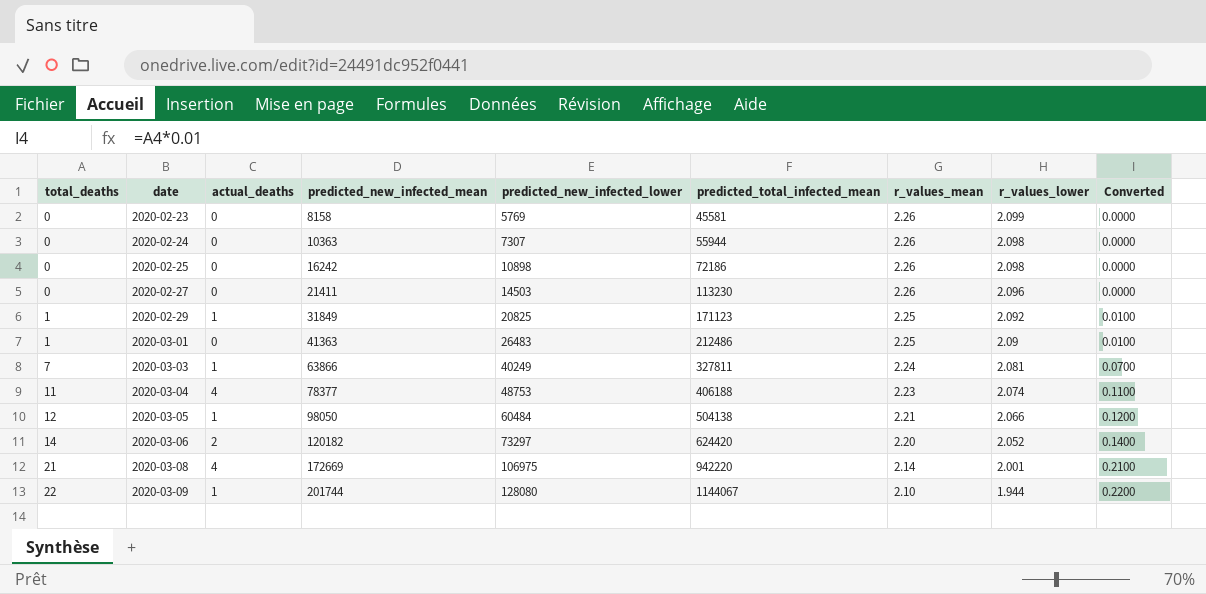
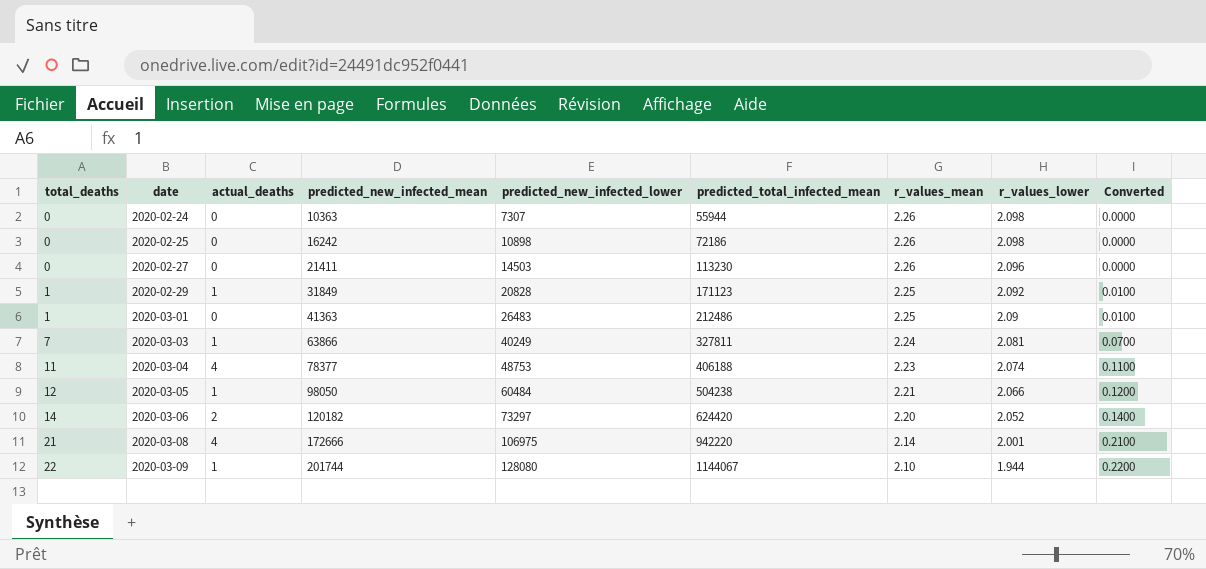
row 2020-02-23: 0 | 0 | 8158 | 5769 | 45581 | 2.26 | 2.099 | 0.0000 -> none
2020-02-29 | predicted_new_infected_lower: 20825 -> 20828
2020-03-05 | predicted_total_infected_mean: 504138 -> 504238
2020-03-08 | predicted_new_infected_mean: 172669 -> 172666

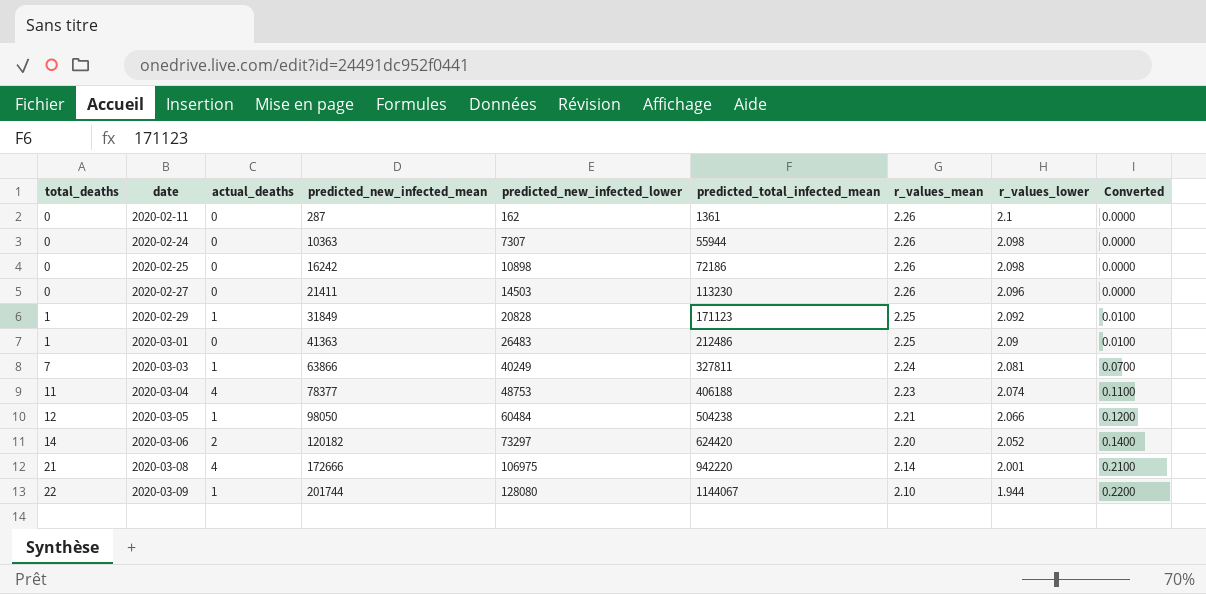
row 2020-02-11: none -> 0 | 0 | 287 | 162 | 1361 | 2.26 | 2.1 | 0.0000

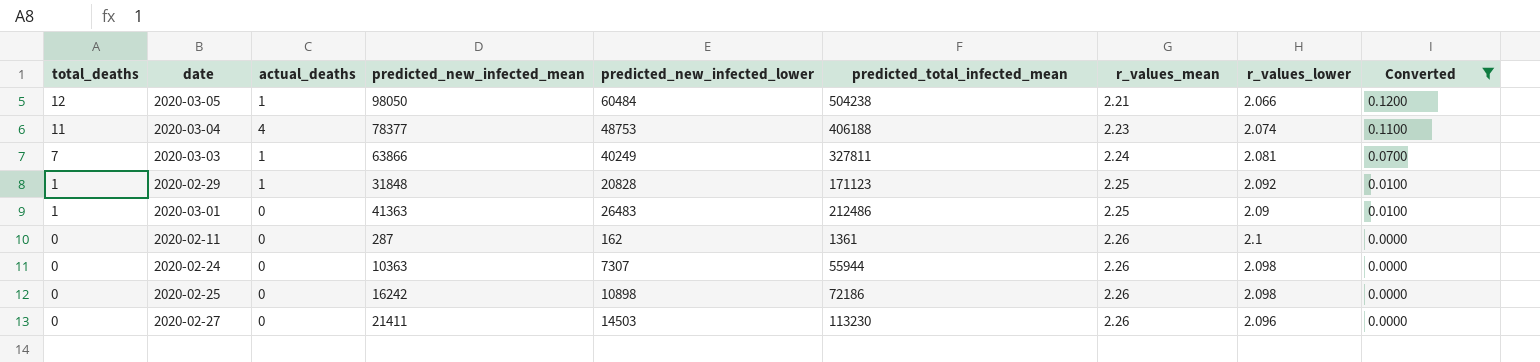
filter: none -> Converted <= 0.1200
row order: total_deaths ascending -> total_deaths descending
2020-02-29 | predicted_new_infected_mean: 31849 -> 31848

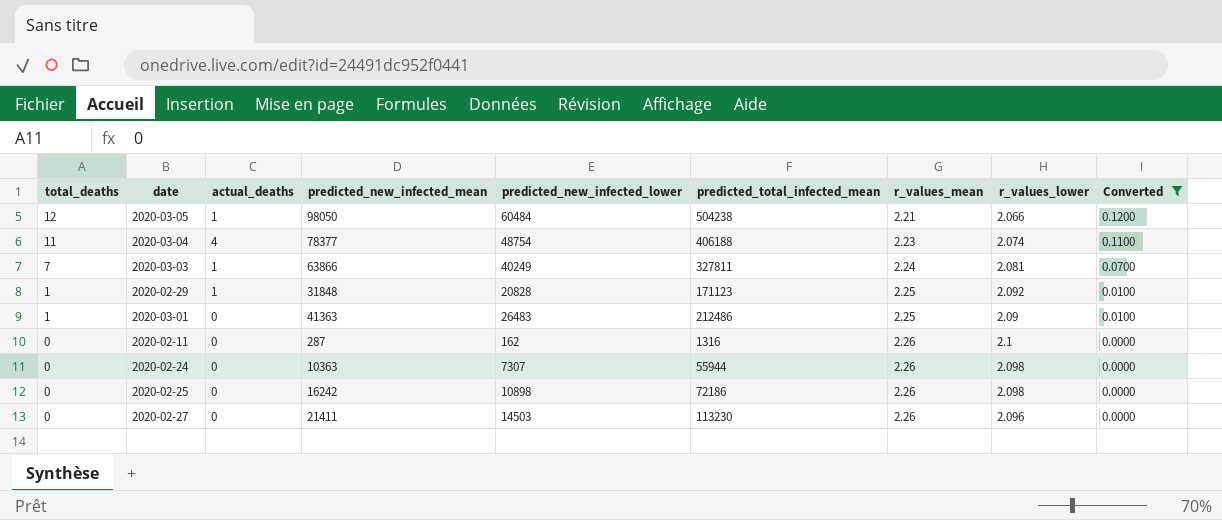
2020-03-04 | predicted_new_infected_lower: 48753 -> 48754
2020-02-11 | predicted_total_infected_mean: 1361 -> 1316

